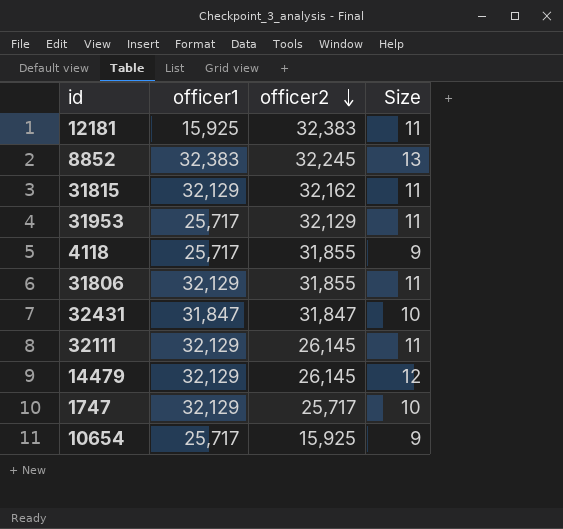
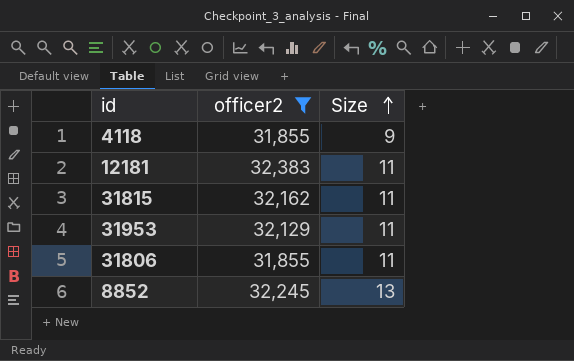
filter: none -> officer2 >= 31,855
row order: officer2 descending -> Size ascending
column officer1 | position: 2 -> none

